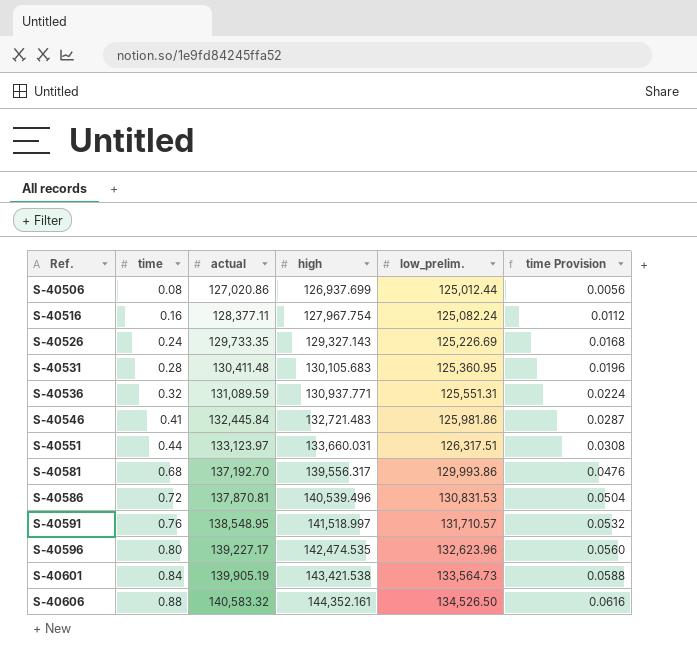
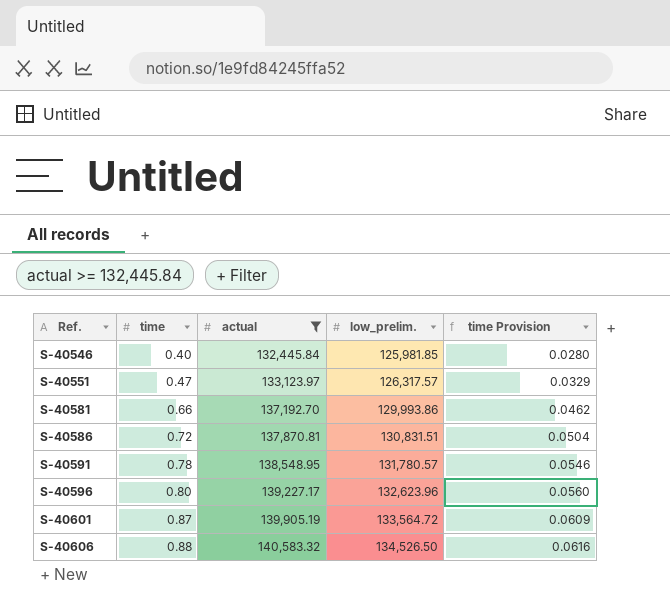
filter: none -> actual >= 132,445.84
column high | position: 4 -> none
S-40546 | time: 0.41 -> 0.40
S-40546 | low_prelim.: 125,981.86 -> 125,981.85
S-40546 | time Provision: 0.0287 -> 0.0280
S-40551 | time: 0.44 -> 0.47
S-40551 | low_prelim.: 126,317.51 -> 126,317.57
S-40551 | time Provision: 0.0308 -> 0.0329
S-40581 | time: 0.68 -> 0.66
S-40581 | time Provision: 0.0476 -> 0.0462
S-40586 | low_prelim.: 130,831.53 -> 130,831.51
S-40591 | time: 0.76 -> 0.78
S-40591 | low_prelim.: 131,710.57 -> 131,780.57
S-40591 | time Provision: 0.0532 -> 0.0546
S-40601 | time: 0.84 -> 0.87
S-40601 | low_prelim.: 133,564.73 -> 133,564.72
S-40601 | time Provision: 0.0588 -> 0.0609

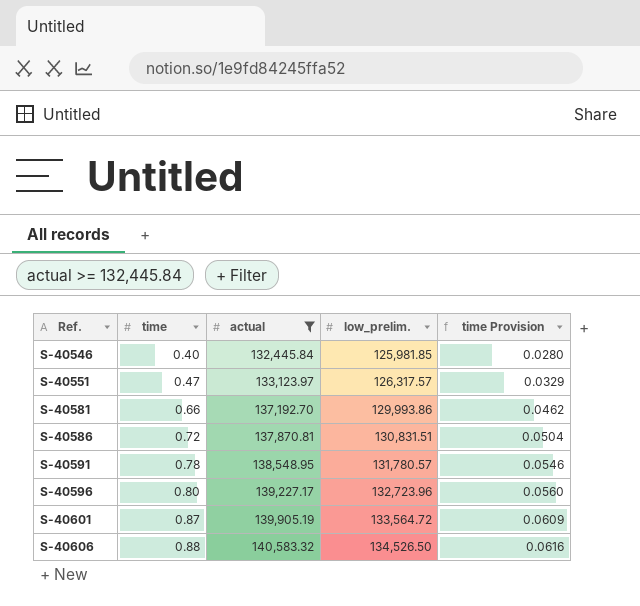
S-40596 | low_prelim.: 132,623.96 -> 132,723.96

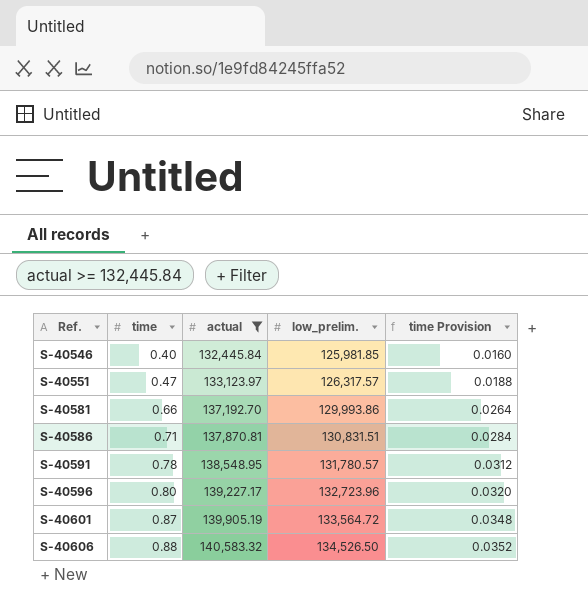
column time Provision | formula: [time] * 0.07 -> [time] * 0.04
S-40586 | time: 0.72 -> 0.71

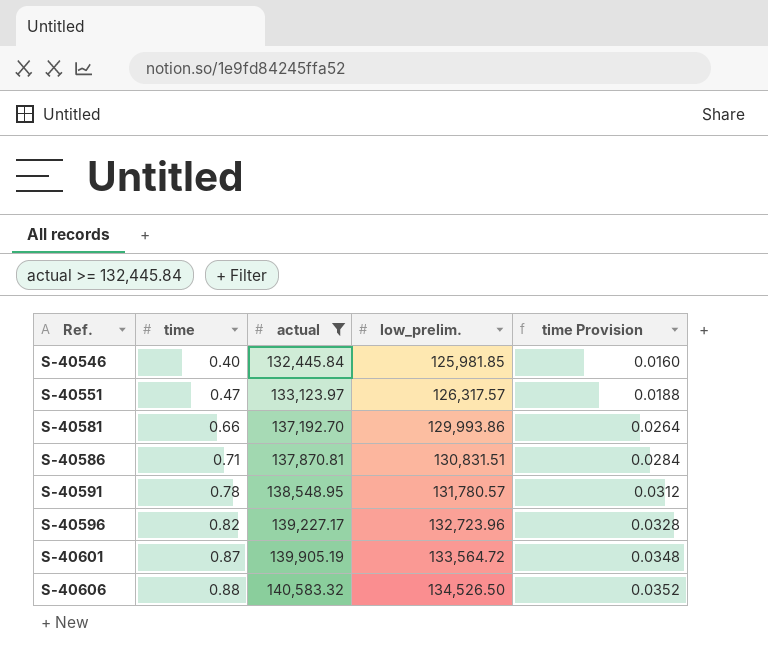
S-40596 | time: 0.80 -> 0.82
S-40596 | time Provision: 0.0320 -> 0.0328

